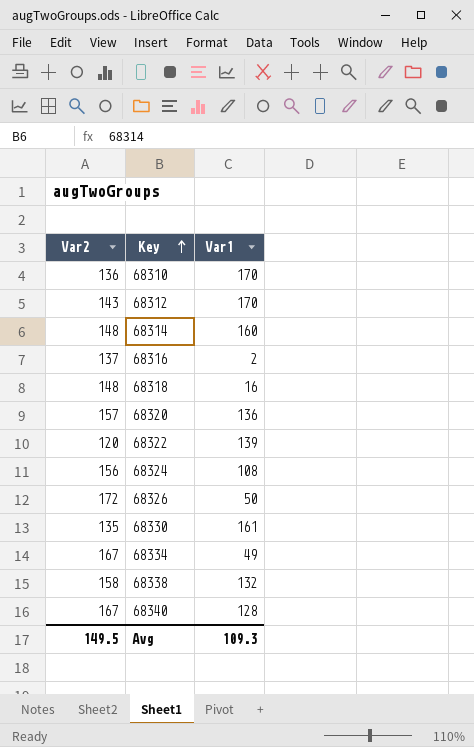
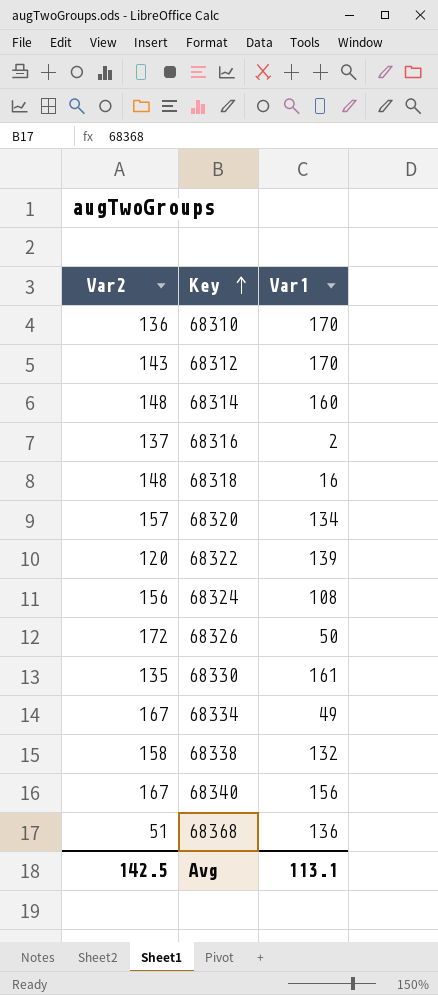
68320 | Var1: 136 -> 134
68340 | Var1: 128 -> 156
row 68368: none -> 51 | 136
Avg | Var2: 149.5 -> 142.5
Avg | Var1: 109.3 -> 113.1

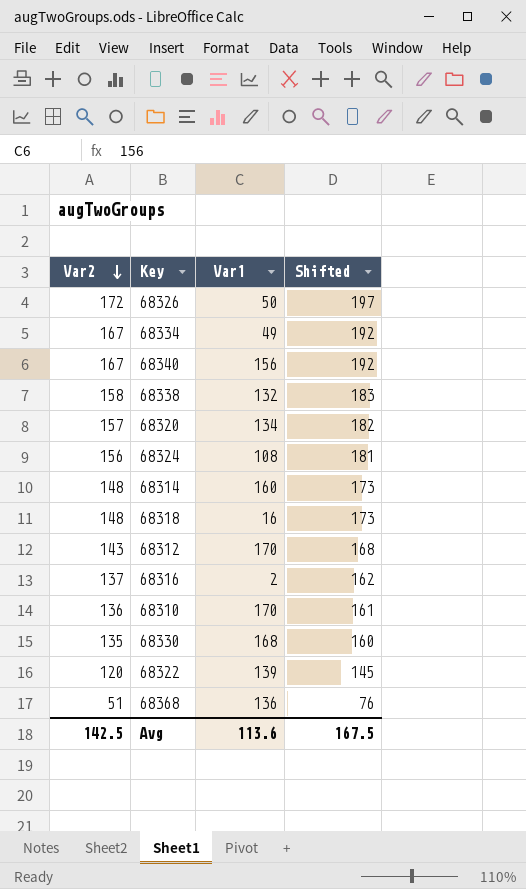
row order: Key ascending -> Var2 descending
column Shifted | formula: none -> [Var2] + 25
68330 | Var1: 161 -> 168
Avg | Var1: 113.1 -> 113.6

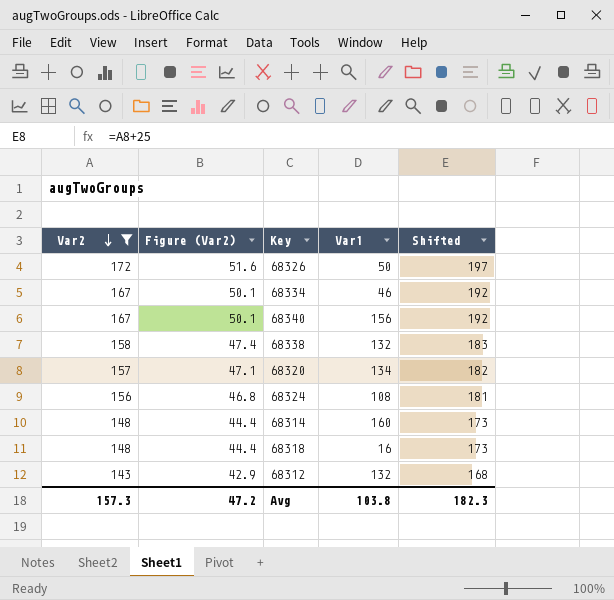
filter: none -> Var2 >= 143
column Figure (Var2) | formula: none -> [Var2] * 0.3
68334 | Var1: 49 -> 46
68312 | Var1: 170 -> 132
Avg | Var2: 142.5 -> 157.3
Avg | Var1: 113.6 -> 103.8
Avg | Shifted: 167.5 -> 182.3

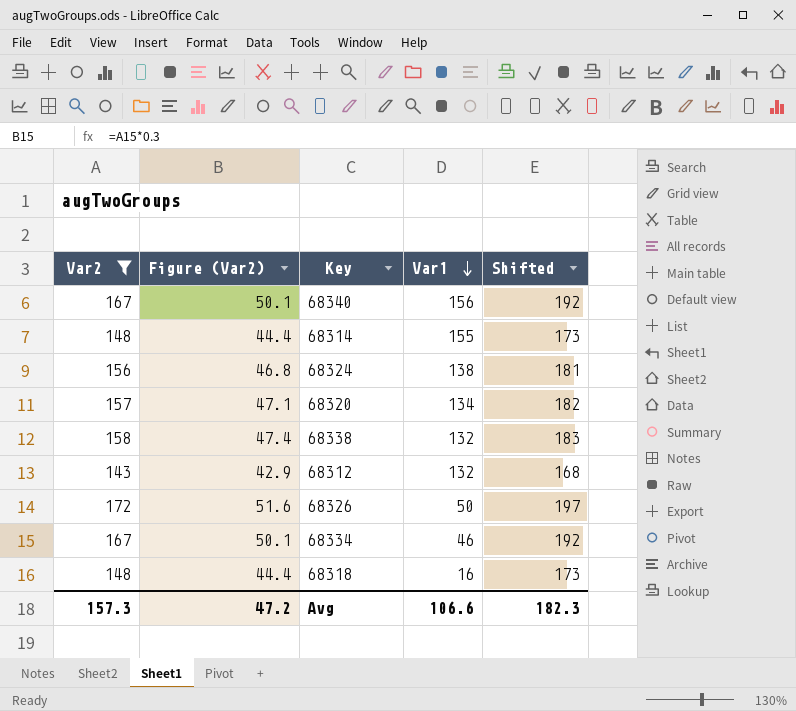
row order: Var2 descending -> Var1 descending
68314 | Var1: 160 -> 155
68324 | Var1: 108 -> 138
Avg | Var1: 103.8 -> 106.6

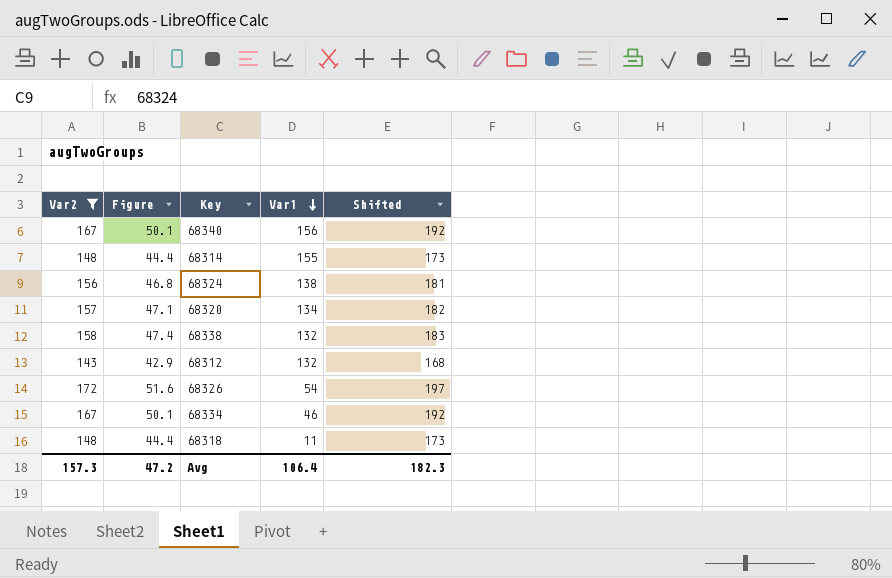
column name: Figure (Var2) -> Figure
68326 | Var1: 50 -> 54
68318 | Var1: 16 -> 11
Avg | Var1: 106.6 -> 106.4

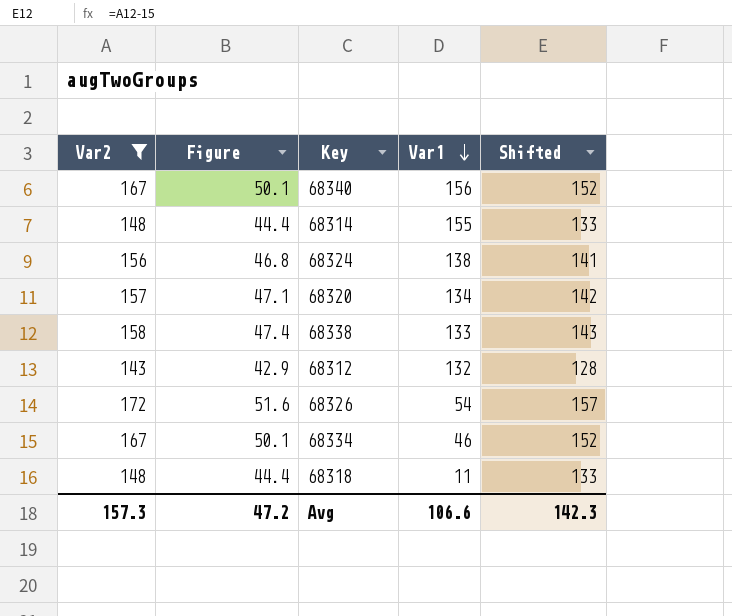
column Shifted | formula: [Var2] + 25 -> [Var2] - 15
68338 | Var1: 132 -> 133
Avg | Var1: 106.4 -> 106.6
Avg | Shifted: 182.3 -> 142.3

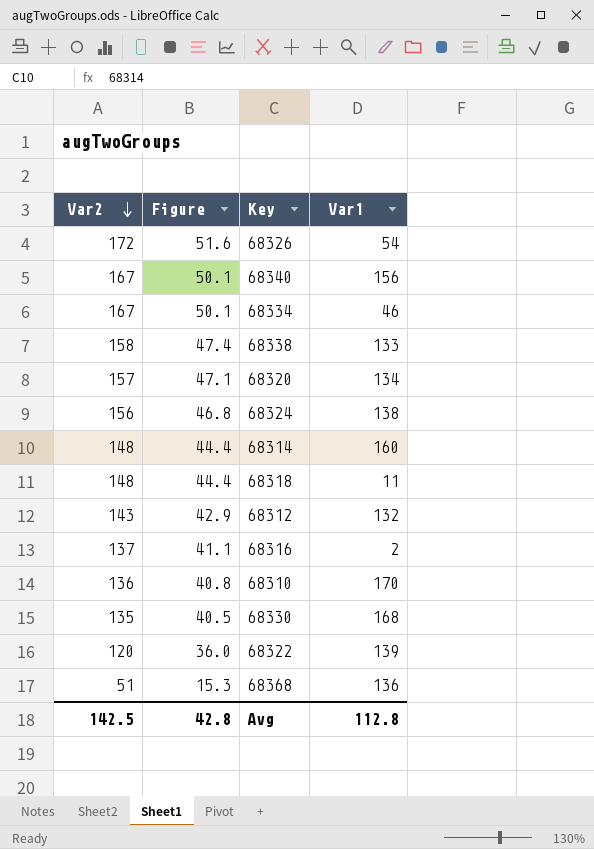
filter: Var2 >= 143 -> none
row order: Var1 descending -> Var2 descending
column Shifted | formula: [Var2] - 15 -> none
68314 | Var1: 155 -> 160
Avg | Var2: 157.3 -> 142.5
Avg | Figure: 47.2 -> 42.8
Avg | Var1: 106.6 -> 112.8

